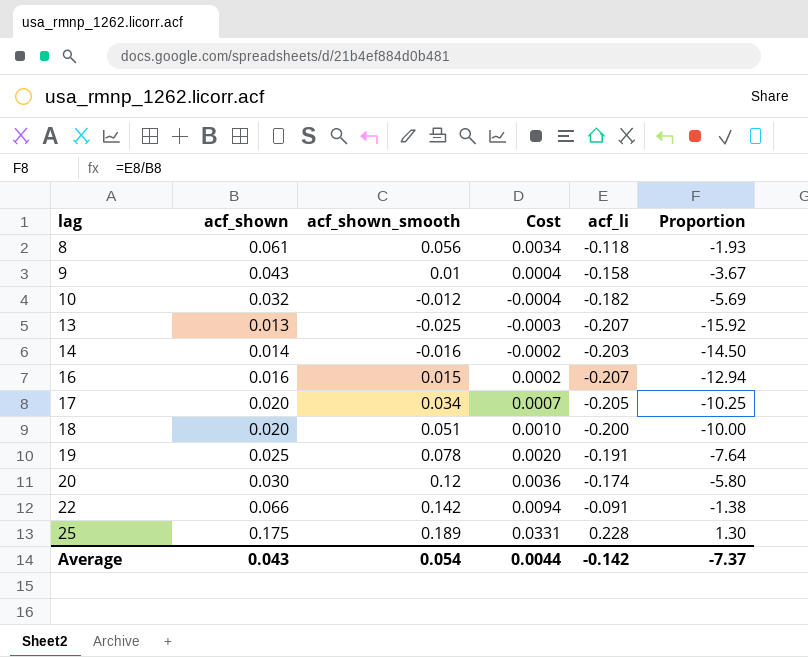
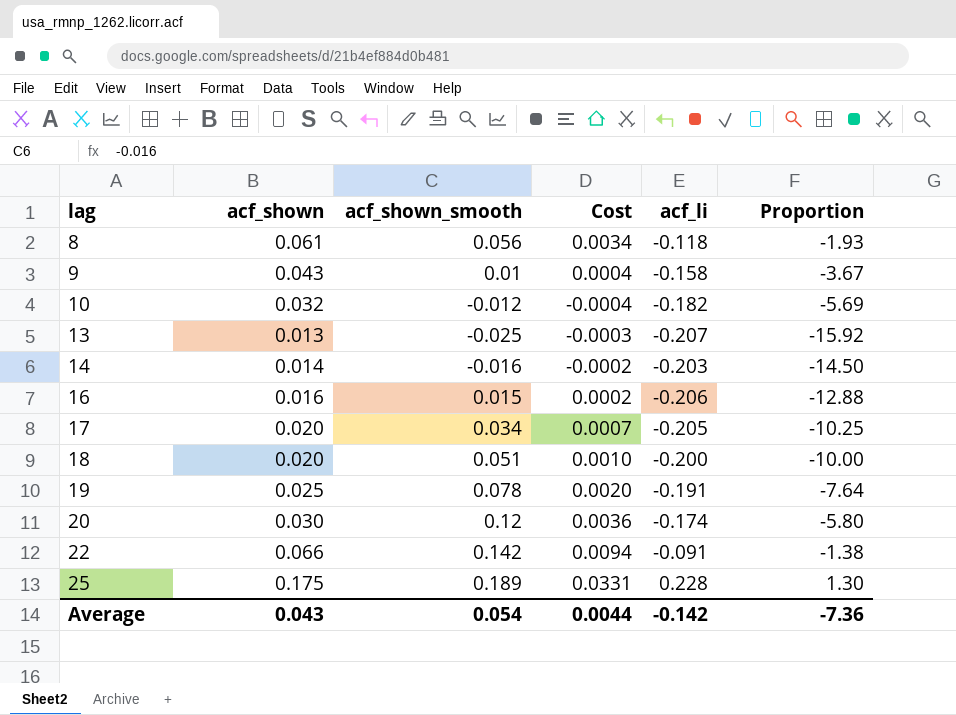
16 | acf_li: -0.207 -> -0.206
16 | Proportion: -12.94 -> -12.88
Average | Proportion: -7.37 -> -7.36

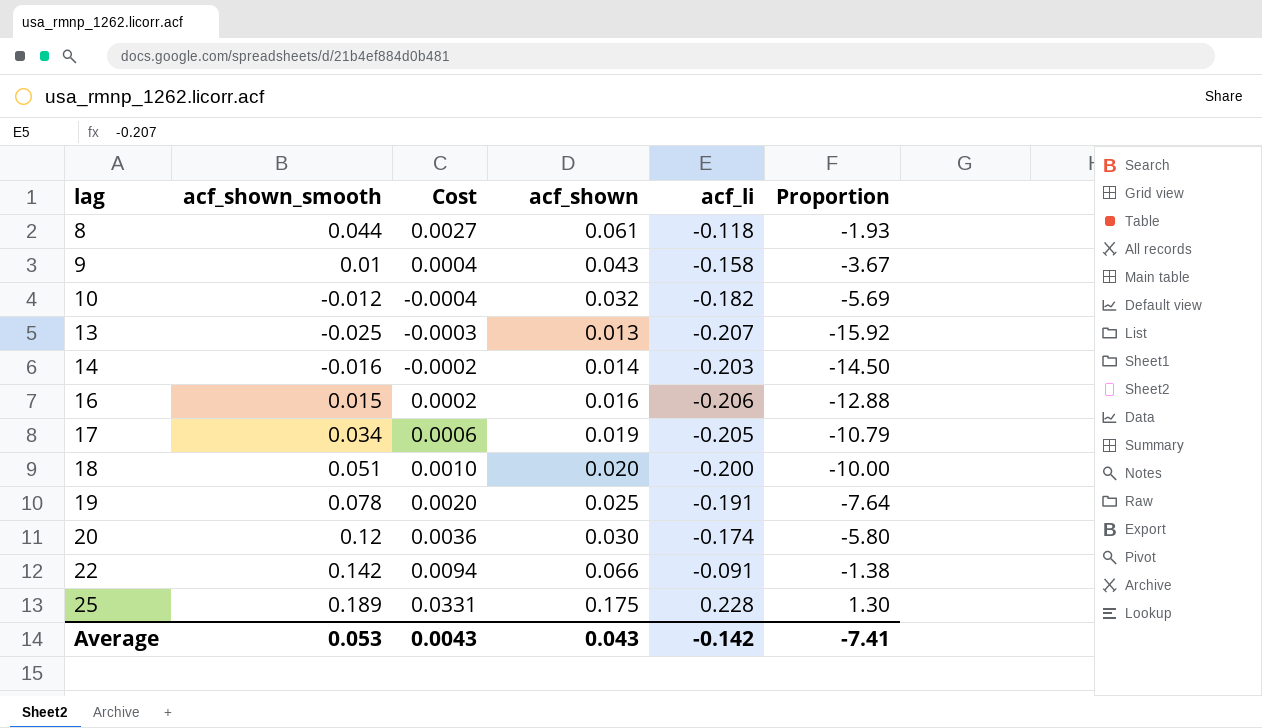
column acf_shown | position: 2 -> 4
8 | acf_shown_smooth: 0.056 -> 0.044
8 | Cost: 0.0034 -> 0.0027
17 | Cost: 0.0007 -> 0.0006
17 | acf_shown: 0.020 -> 0.019
17 | Proportion: -10.25 -> -10.79
Average | acf_shown_smooth: 0.054 -> 0.053
Average | Cost: 0.0044 -> 0.0043
Average | Proportion: -7.36 -> -7.41

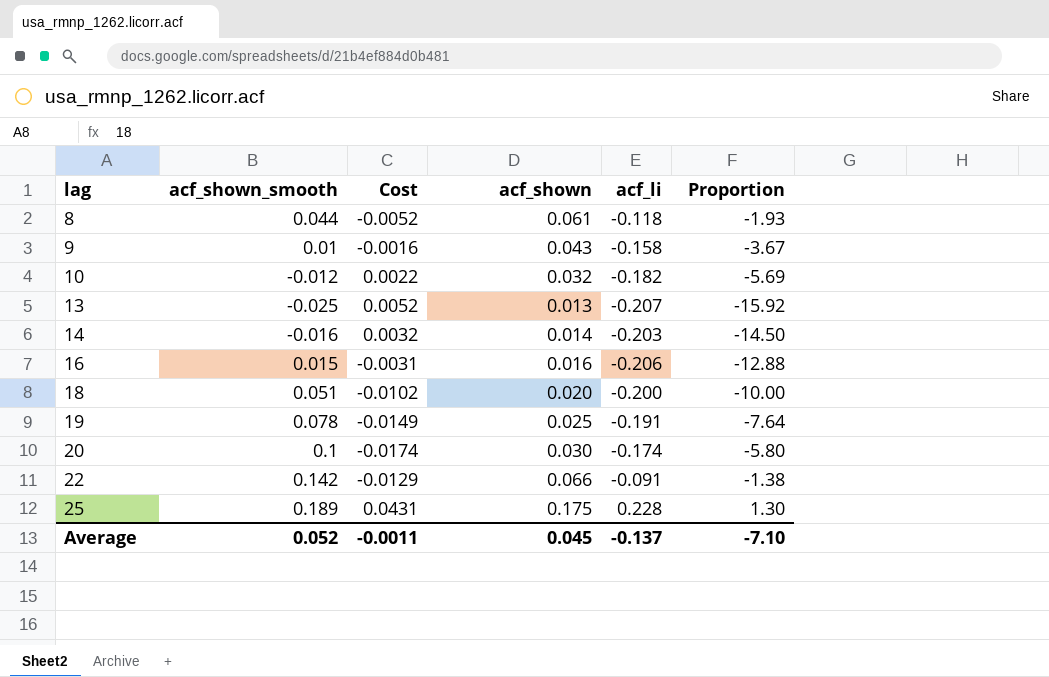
column Cost | formula: [acf_shown_smooth] * [acf_shown] -> [acf_shown_smooth] * [acf_li]
row 17: 0.034 | 0.0006 | 0.019 | -0.205 | -10.79 -> none
20 | acf_shown_smooth: 0.12 -> 0.1
Average | acf_shown_smooth: 0.053 -> 0.052
Average | Cost: 0.0043 -> -0.0011
Average | acf_shown: 0.043 -> 0.045
Average | acf_li: -0.142 -> -0.137
Average | Proportion: -7.41 -> -7.10

